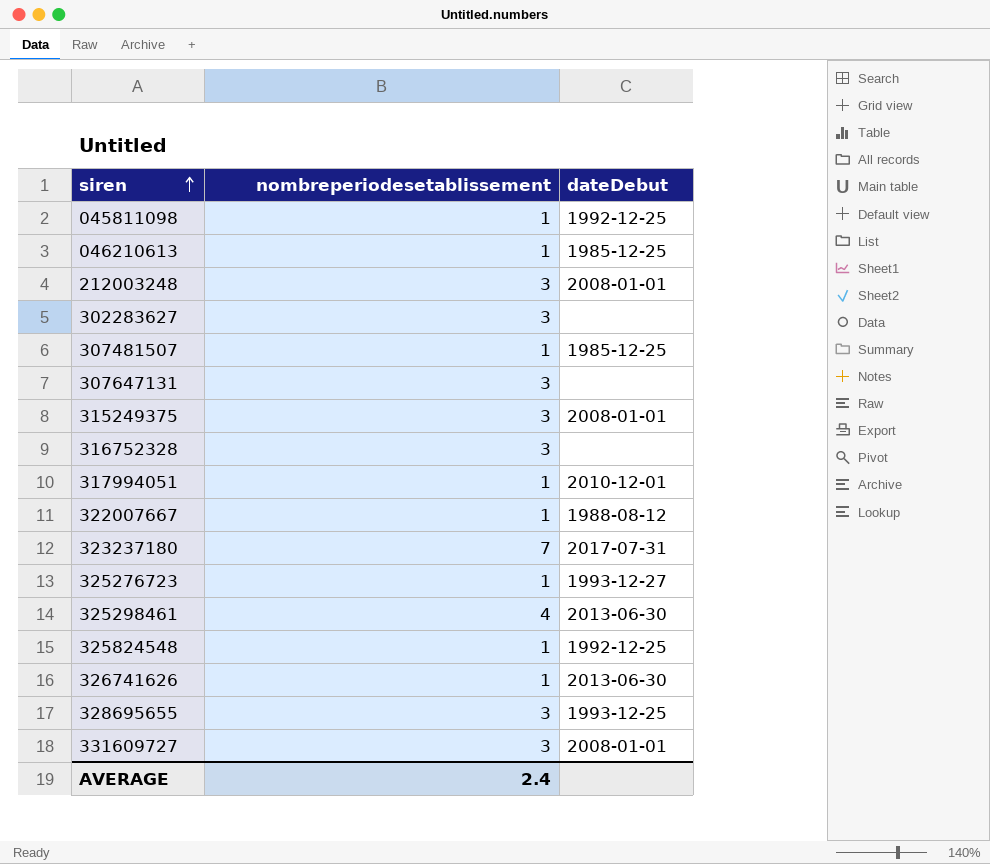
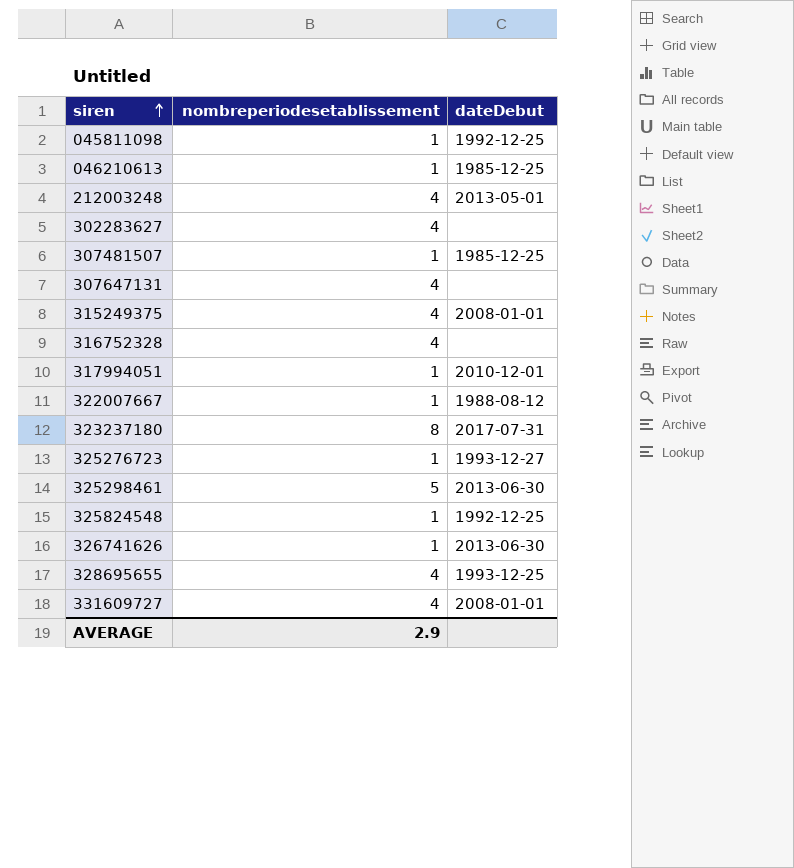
212003248 | nombreperiodesetablissement: 3 -> 4
212003248 | dateDebut: 2008-01-01 -> 2013-05-01
302283627 | nombreperiodesetablissement: 3 -> 4
307647131 | nombreperiodesetablissement: 3 -> 4
315249375 | nombreperiodesetablissement: 3 -> 4
316752328 | nombreperiodesetablissement: 3 -> 4
323237180 | nombreperiodesetablissement: 7 -> 8
325298461 | nombreperiodesetablissement: 4 -> 5
328695655 | nombreperiodesetablissement: 3 -> 4
331609727 | nombreperiodesetablissement: 3 -> 4
AVERAGE | nombreperiodesetablissement: 2.4 -> 2.9

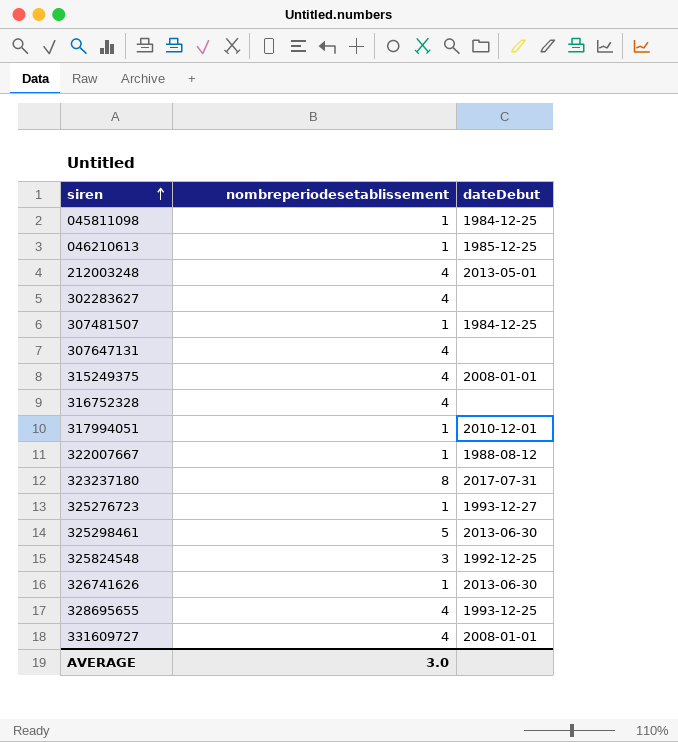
045811098 | dateDebut: 1992-12-25 -> 1984-12-25
307481507 | dateDebut: 1985-12-25 -> 1984-12-25
325824548 | nombreperiodesetablissement: 1 -> 3
AVERAGE | nombreperiodesetablissement: 2.9 -> 3.0

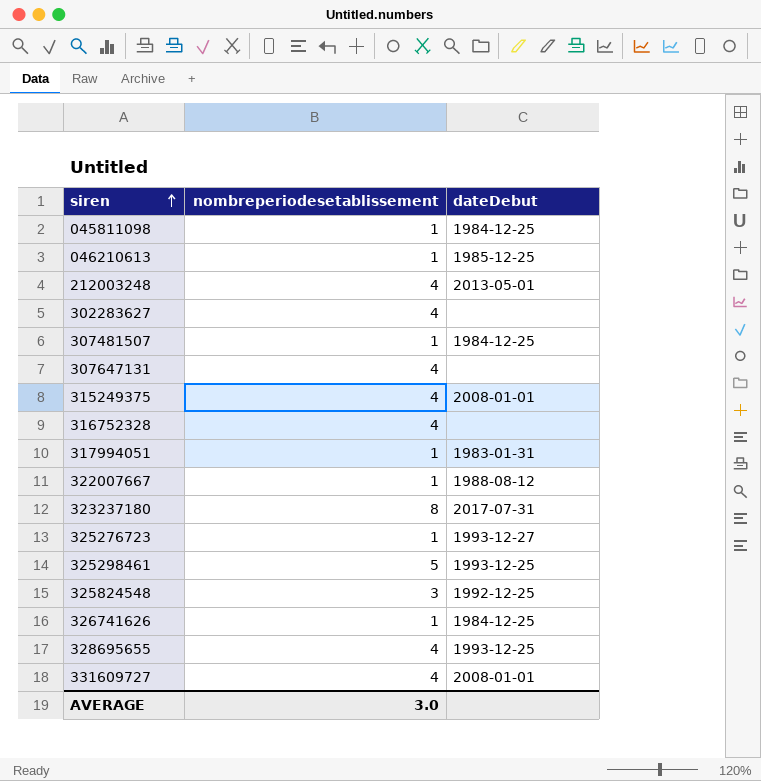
317994051 | dateDebut: 2010-12-01 -> 1983-01-31
325298461 | dateDebut: 2013-06-30 -> 1993-12-25
326741626 | dateDebut: 2013-06-30 -> 1984-12-25

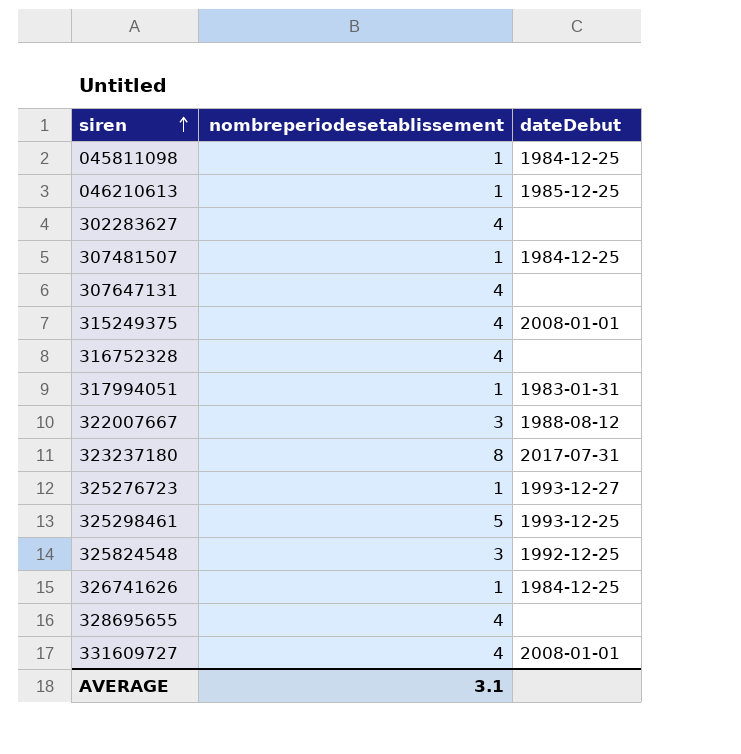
row 212003248: 4 | 2013-05-01 -> none
322007667 | nombreperiodesetablissement: 1 -> 3
328695655 | dateDebut: 1993-12-25 -> none
AVERAGE | nombreperiodesetablissement: 3.0 -> 3.1

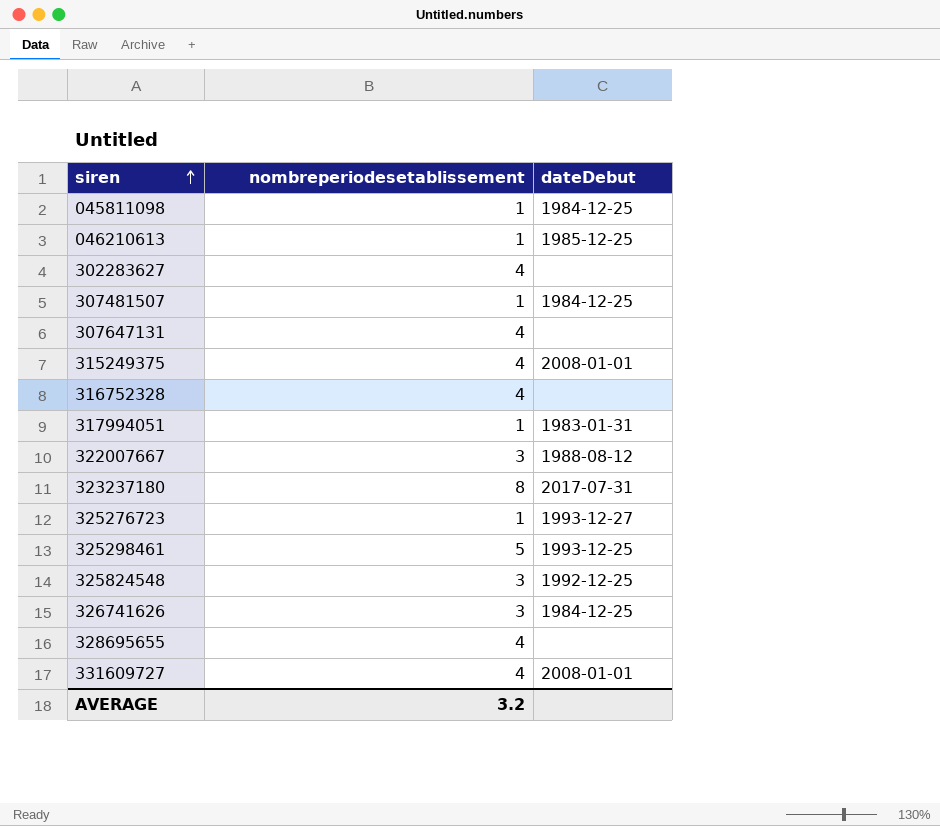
326741626 | nombreperiodesetablissement: 1 -> 3
AVERAGE | nombreperiodesetablissement: 3.1 -> 3.2

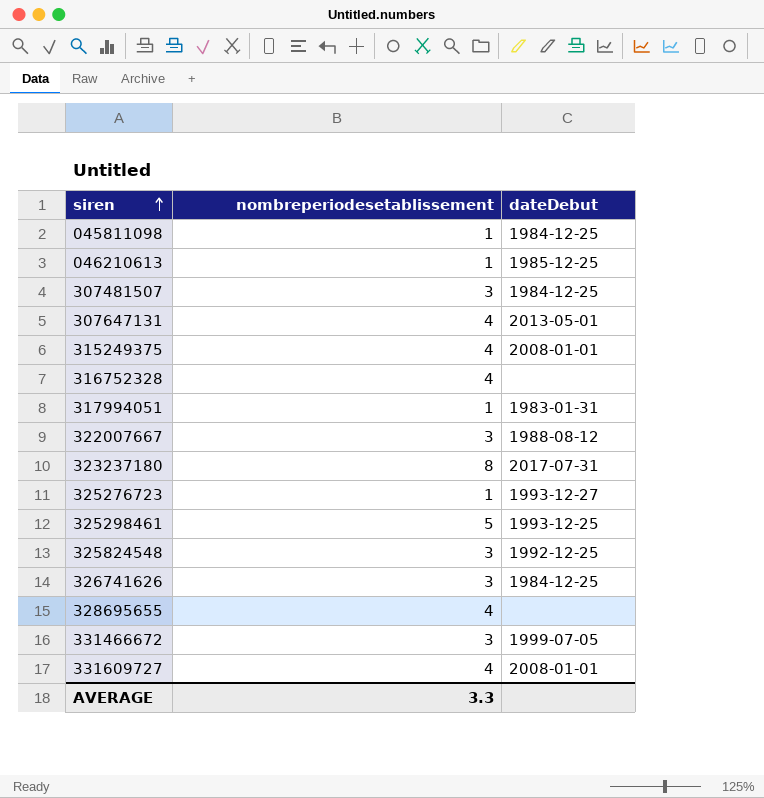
row 302283627: 4 | none -> none
307481507 | nombreperiodesetablissement: 1 -> 3
307647131 | dateDebut: none -> 2013-05-01
row 331466672: none -> 3 | 1999-07-05
AVERAGE | nombreperiodesetablissement: 3.2 -> 3.3

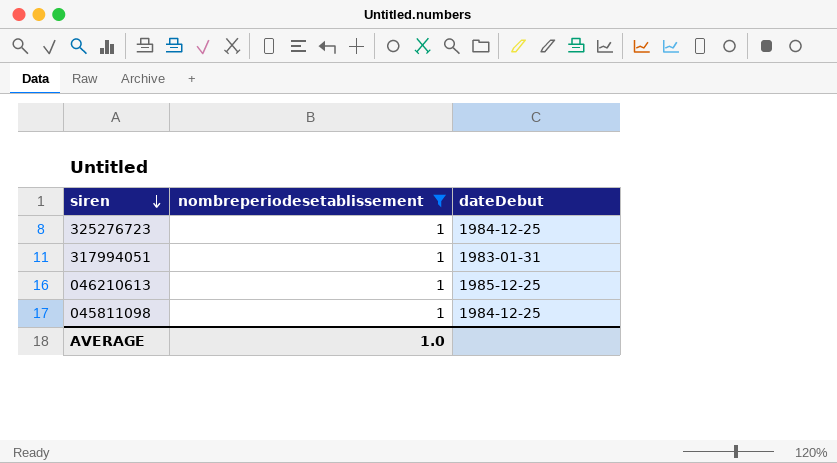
filter: none -> nombreperiodesetablissement = 1
row order: siren ascending -> siren descending
325276723 | dateDebut: 1993-12-27 -> 1984-12-25
AVERAGE | nombreperiodesetablissement: 3.3 -> 1.0

